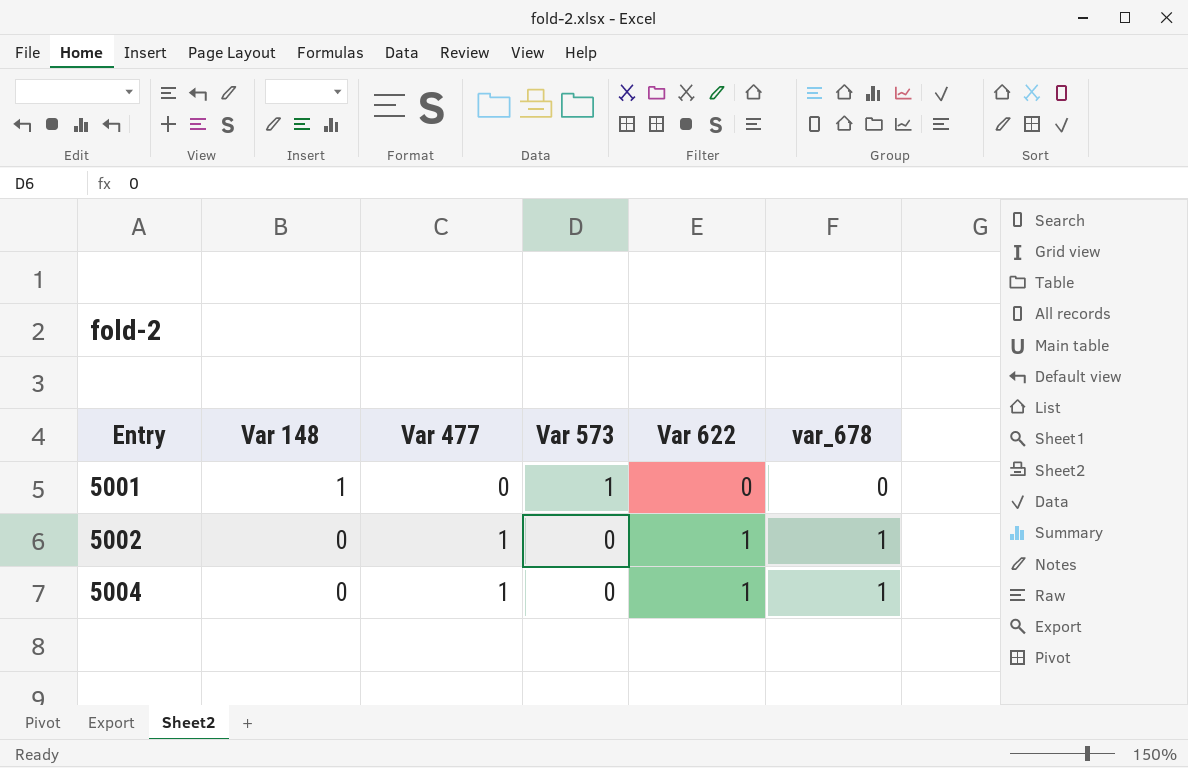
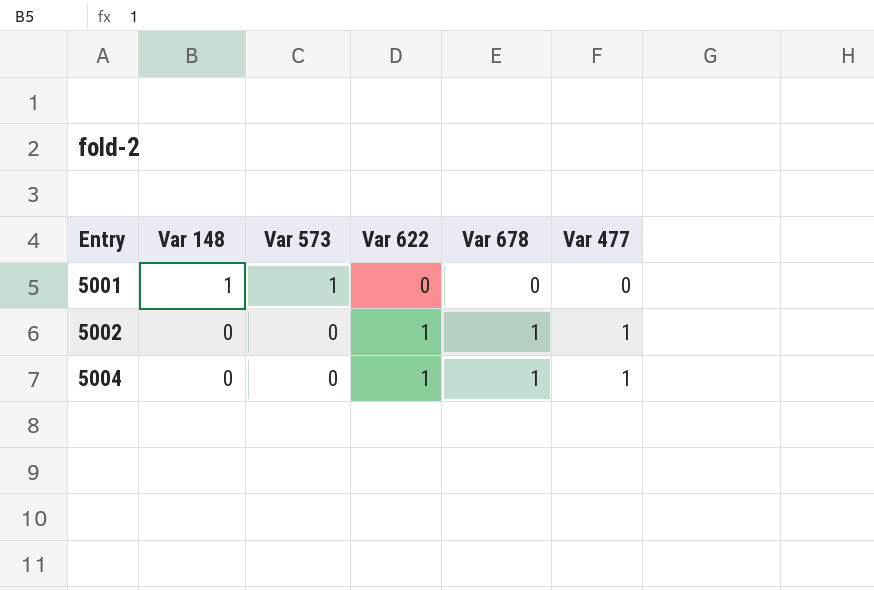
column name: var_678 -> Var 678
column Var 477 | position: 3 -> 6

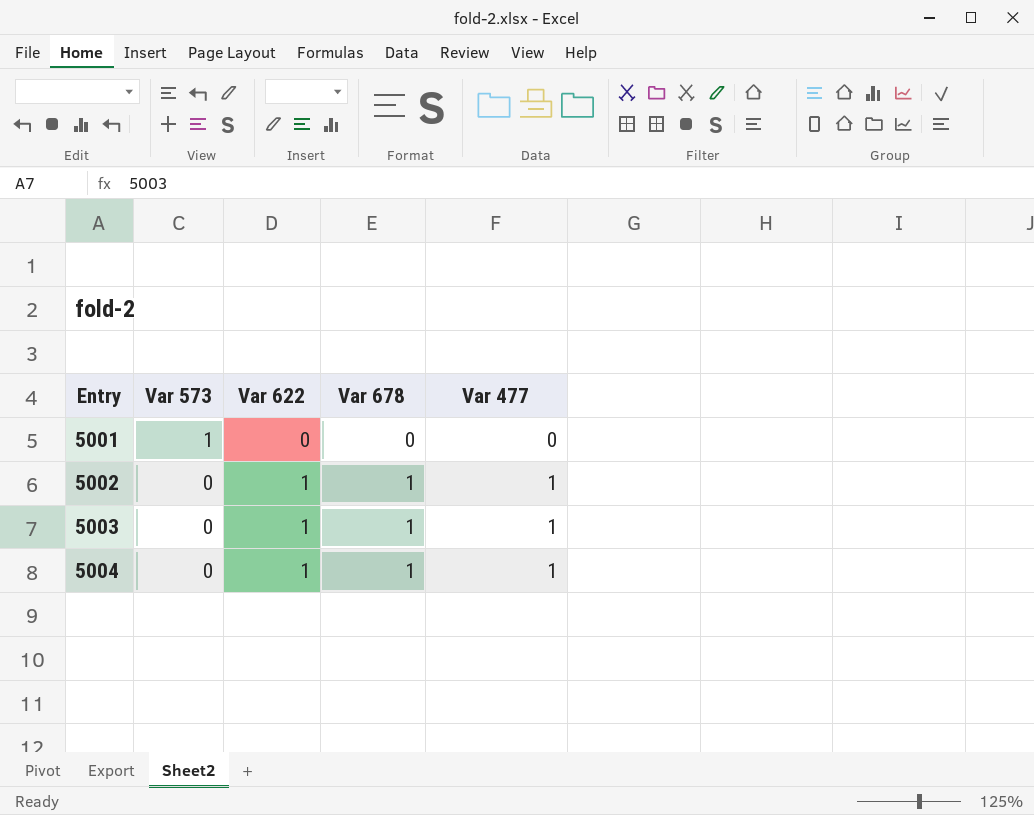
column Var 148 | position: 2 -> none
row 5003: none -> 0 | 1 | 1 | 1

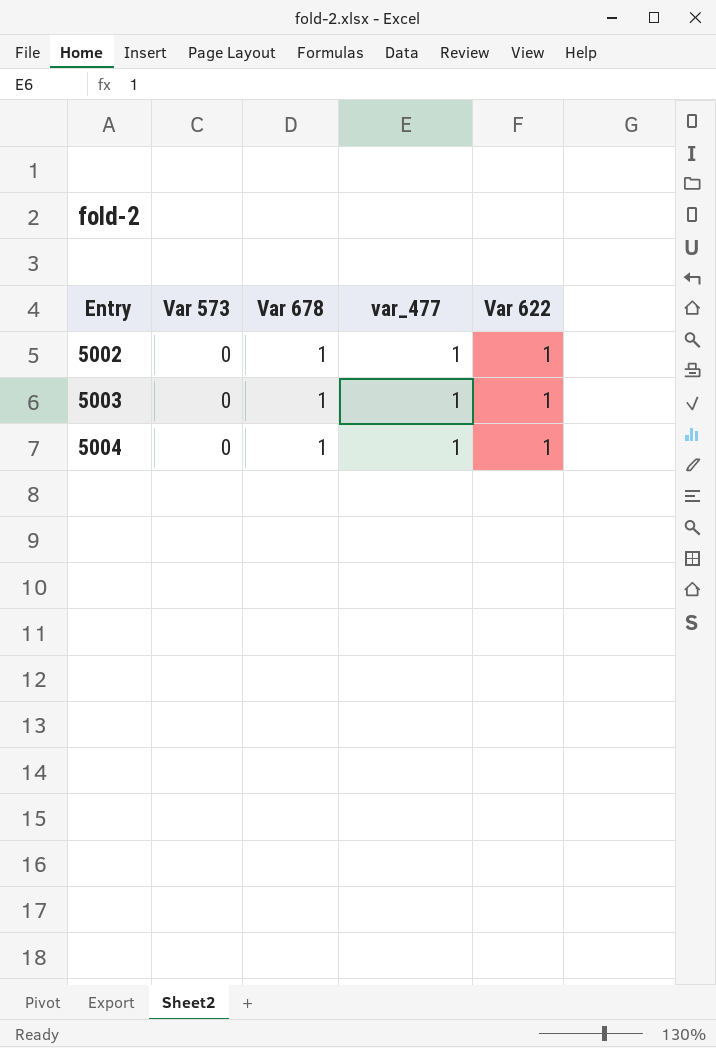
column name: Var 477 -> var_477
column Var 622 | position: 3 -> 5
row 5001: 1 | 0 | 0 | 0 -> none

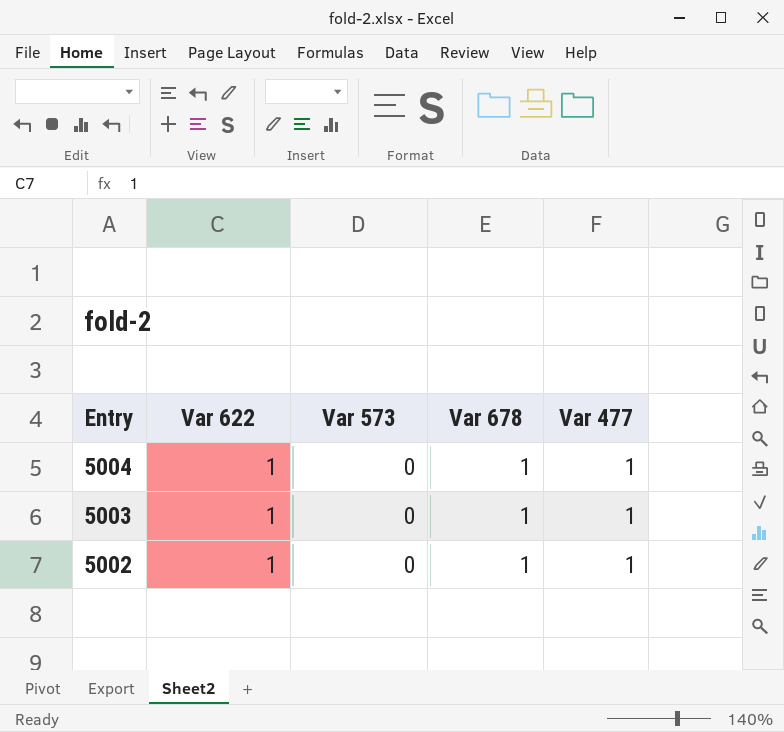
row order: Entry ascending -> Entry descending
column Var 622 | position: 5 -> 2
column name: var_477 -> Var 477

